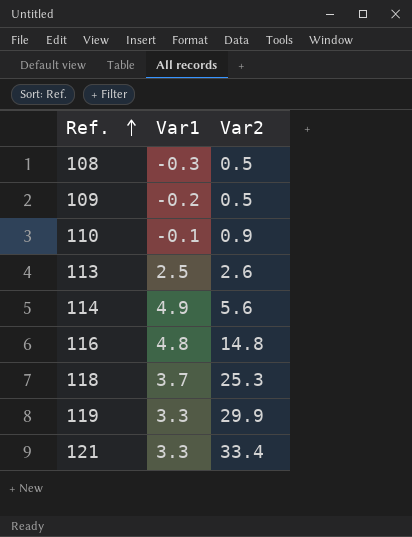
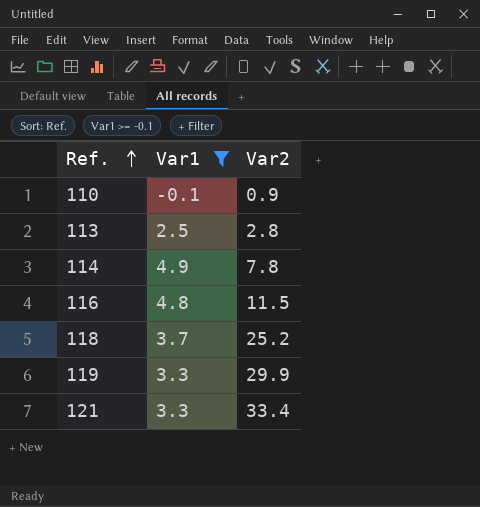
filter: none -> Var1 >= -0.1
113 | Var2: 2.6 -> 2.8
114 | Var2: 5.6 -> 7.8
116 | Var2: 14.8 -> 11.5
118 | Var2: 25.3 -> 25.2

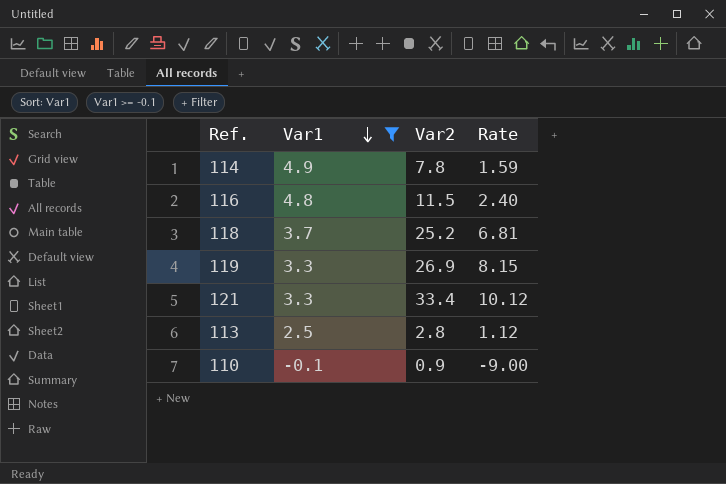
row order: Ref. ascending -> Var1 descending
column Rate | formula: none -> [Var2] / [Var1]
119 | Var2: 29.9 -> 26.9

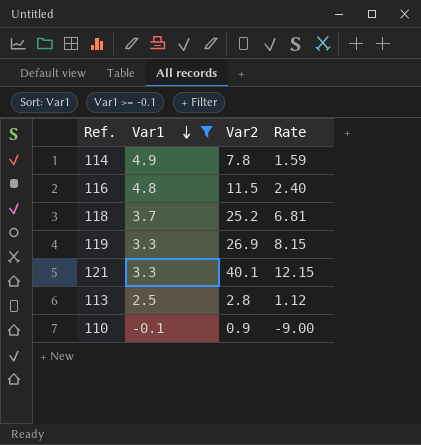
121 | Var2: 33.4 -> 40.1
121 | Rate: 10.12 -> 12.15

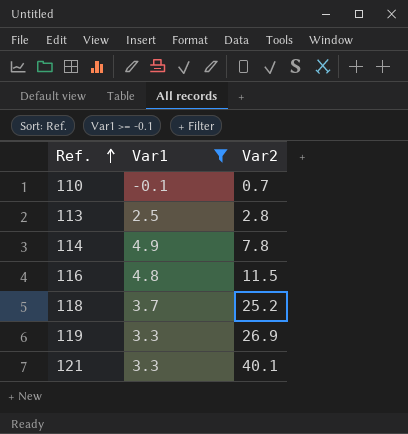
row order: Var1 descending -> Ref. ascending
column Rate | formula: [Var2] / [Var1] -> none
110 | Var2: 0.9 -> 0.7

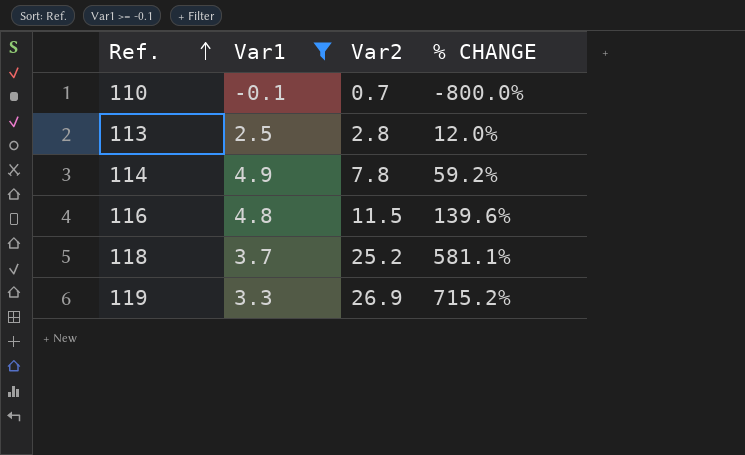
column % CHANGE | formula: none -> ([Var2] - [Var1]) / [Var1]
row 121: 3.3 | 40.1 -> none

